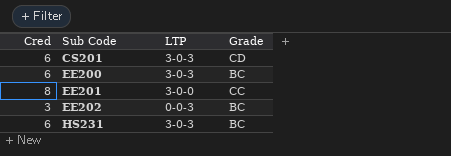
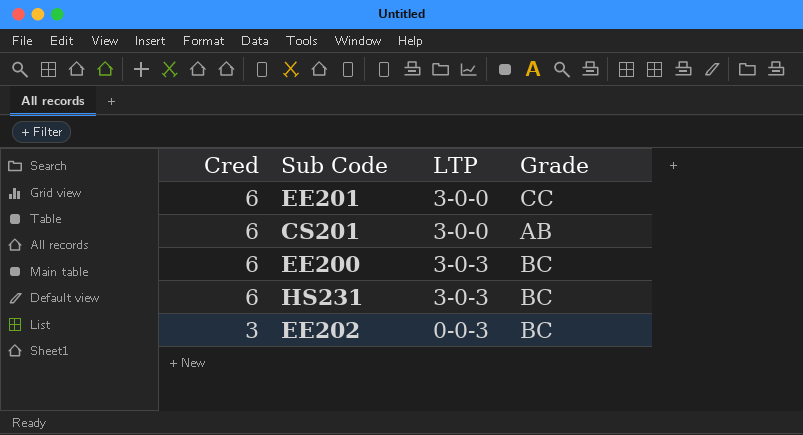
row order: Sub Code ascending -> Cred descending
EE201 | Cred: 8 -> 6
CS201 | LTP: 3-0-3 -> 3-0-0
CS201 | Grade: CD -> AB

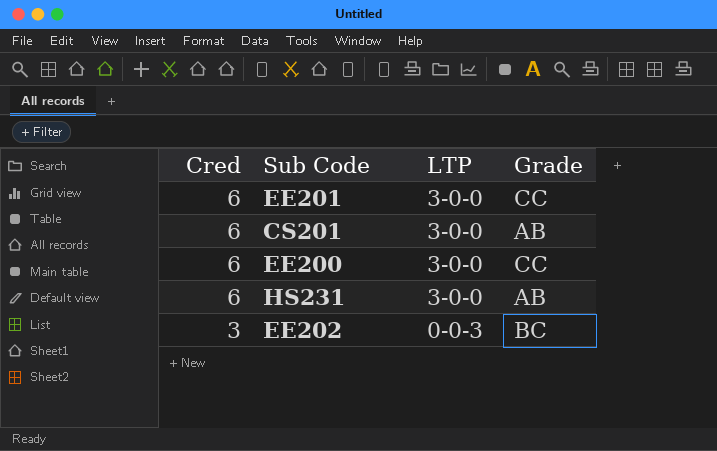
EE200 | LTP: 3-0-3 -> 3-0-0
EE200 | Grade: BC -> CC
HS231 | LTP: 3-0-3 -> 3-0-0
HS231 | Grade: BC -> AB

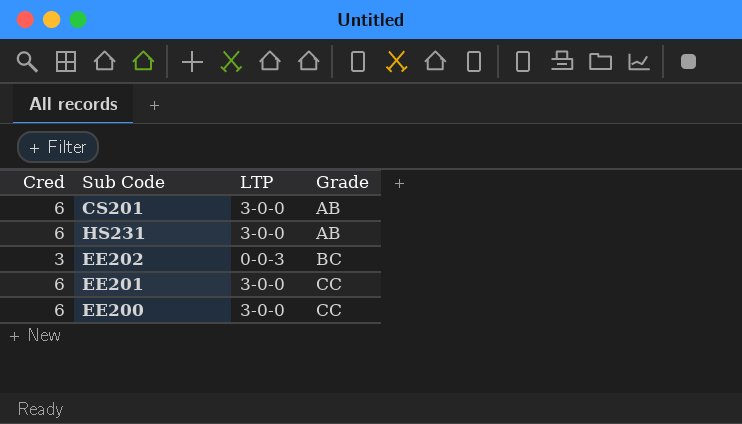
row order: Cred descending -> Grade ascending

